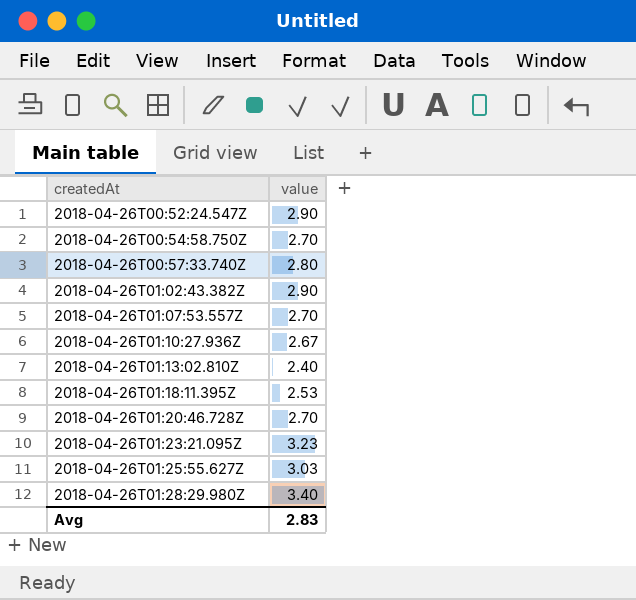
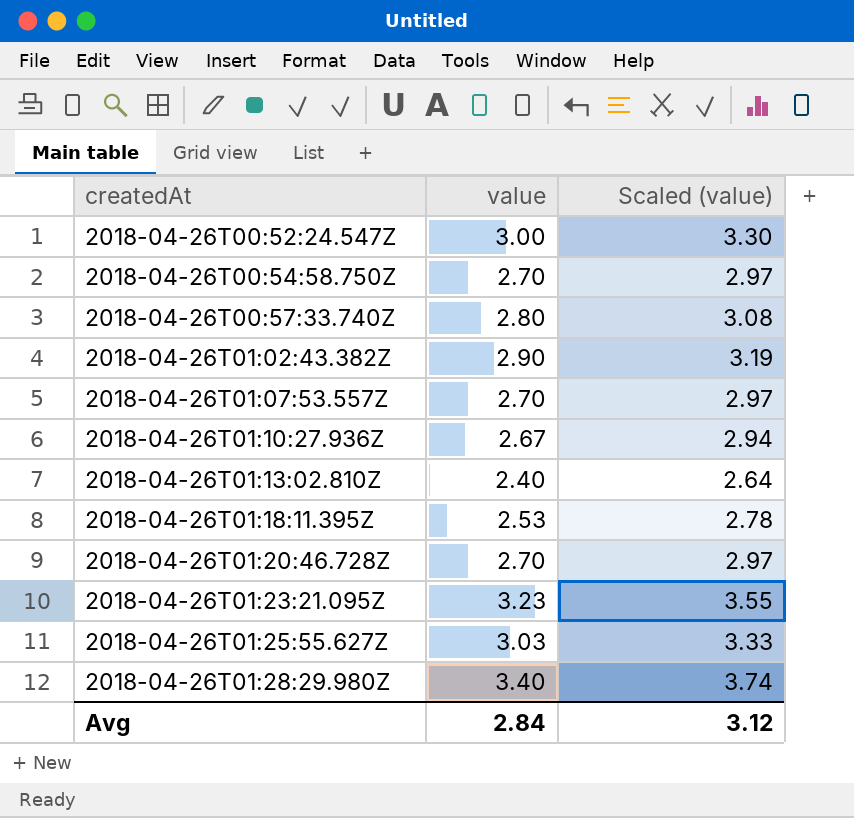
column Scaled (value) | formula: none -> [value] * 1.1
2018-04-26T00:52:24.547Z | value: 2.90 -> 3.00
Avg | value: 2.83 -> 2.84

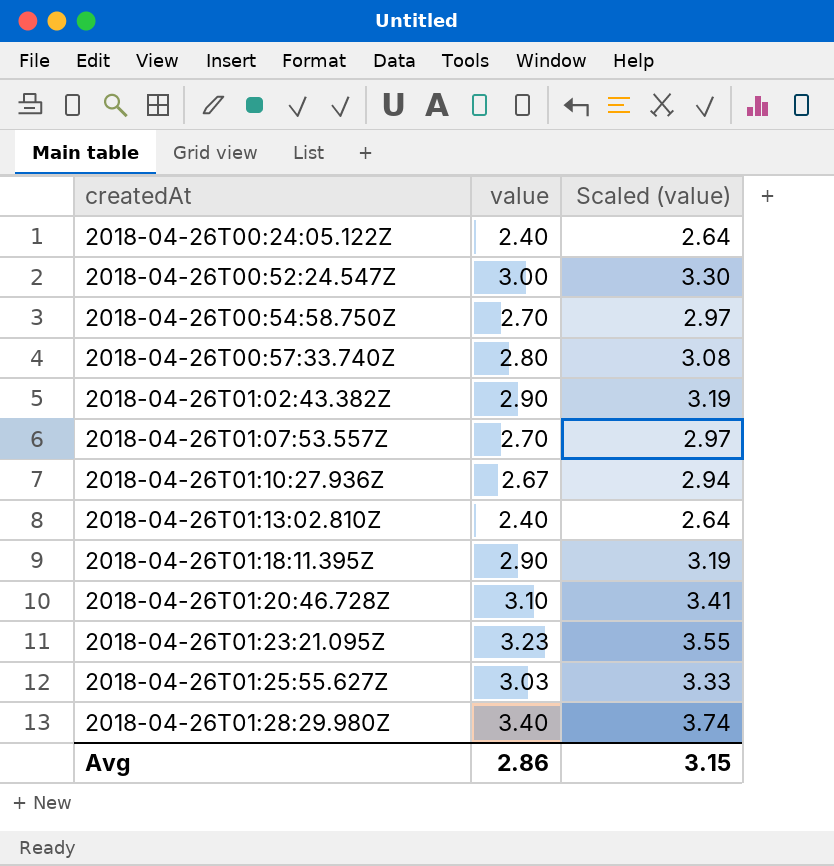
row 2018-04-26T00:24:05.122Z: none -> 2.40 | 2.64
2018-04-26T01:18:11.395Z | value: 2.53 -> 2.90
2018-04-26T01:18:11.395Z | Scaled (value): 2.78 -> 3.19
2018-04-26T01:20:46.728Z | value: 2.70 -> 3.10
2018-04-26T01:20:46.728Z | Scaled (value): 2.97 -> 3.41
Avg | value: 2.84 -> 2.86
Avg | Scaled (value): 3.12 -> 3.15

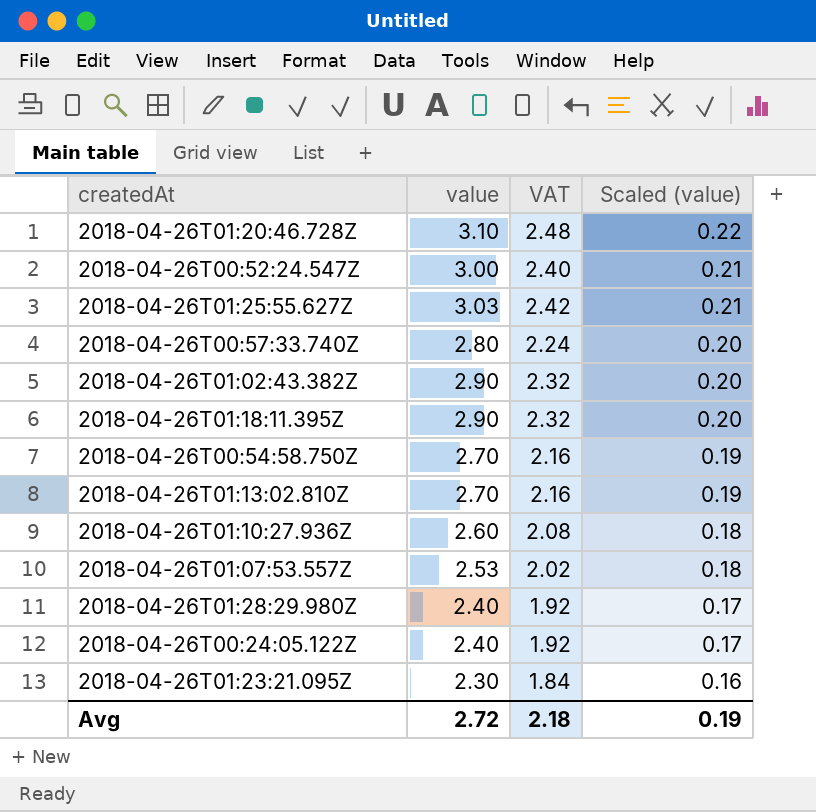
row order: createdAt ascending -> Scaled (value) descending
column VAT | formula: none -> [value] * 0.8
column Scaled (value) | formula: [value] * 1.1 -> [value] * 0.07
2018-04-26T01:13:02.810Z | value: 2.40 -> 2.70
2018-04-26T01:10:27.936Z | value: 2.67 -> 2.60
2018-04-26T01:07:53.557Z | value: 2.70 -> 2.53
2018-04-26T01:28:29.980Z | value: 3.40 -> 2.40
2018-04-26T01:23:21.095Z | value: 3.23 -> 2.30
Avg | value: 2.86 -> 2.72
Avg | Scaled (value): 3.15 -> 0.19

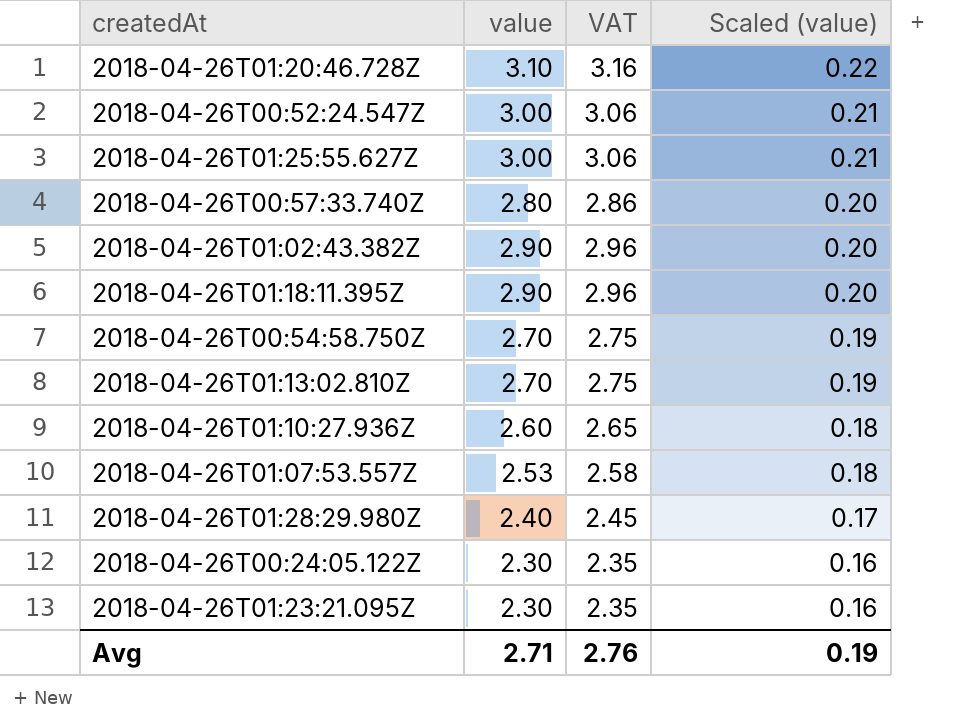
column VAT | formula: [value] * 0.8 -> [value] * 1.02
2018-04-26T01:25:55.627Z | value: 3.03 -> 3.00
2018-04-26T00:24:05.122Z | value: 2.40 -> 2.30
2018-04-26T00:24:05.122Z | Scaled (value): 0.17 -> 0.16
Avg | value: 2.72 -> 2.71
Avg | VAT: 2.18 -> 2.76

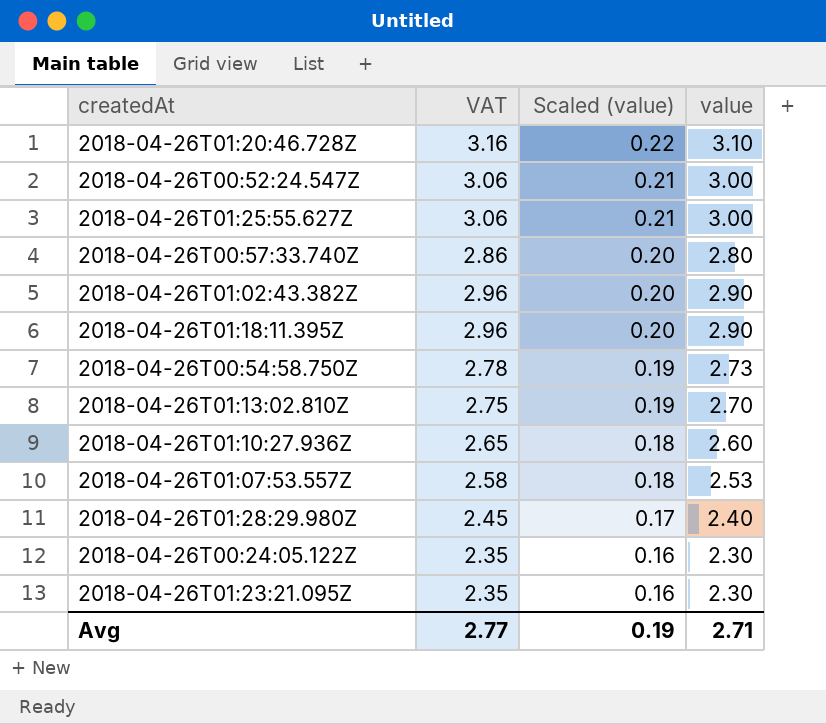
column value | position: 2 -> 4
2018-04-26T00:54:58.750Z | VAT: 2.75 -> 2.78
2018-04-26T00:54:58.750Z | value: 2.70 -> 2.73
Avg | VAT: 2.76 -> 2.77

